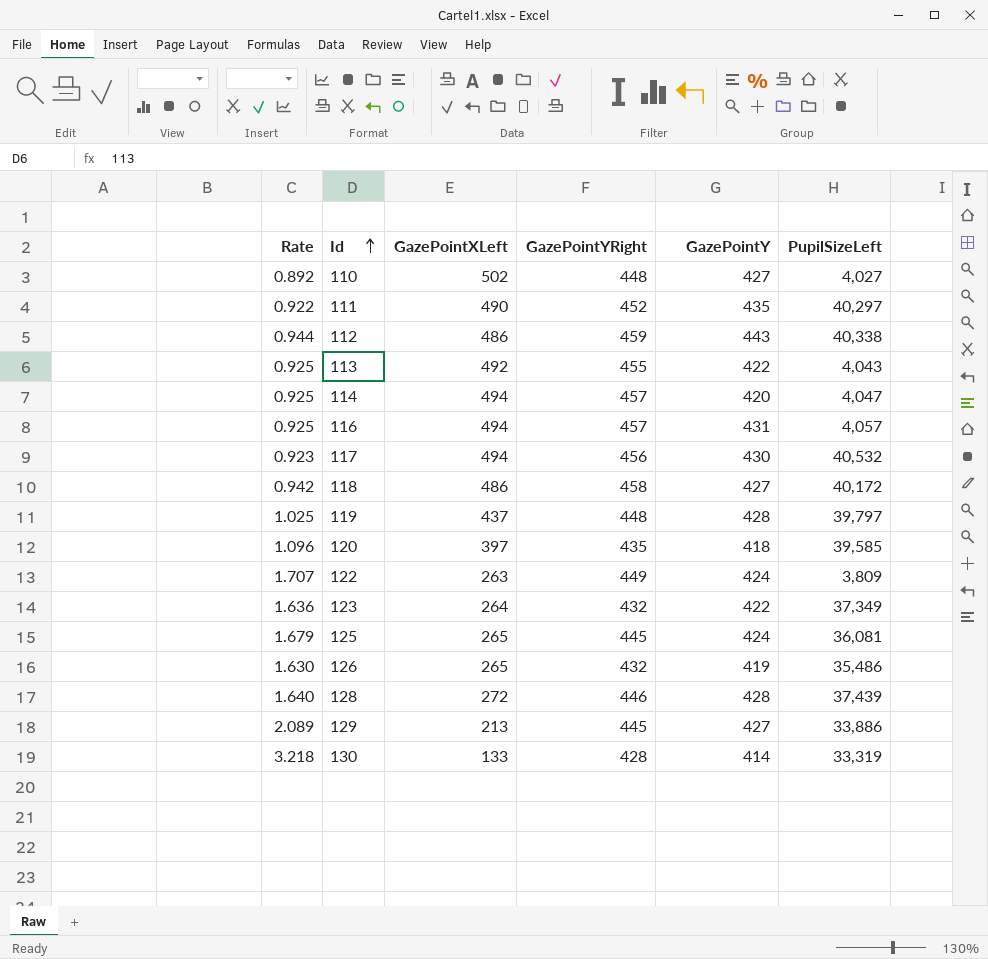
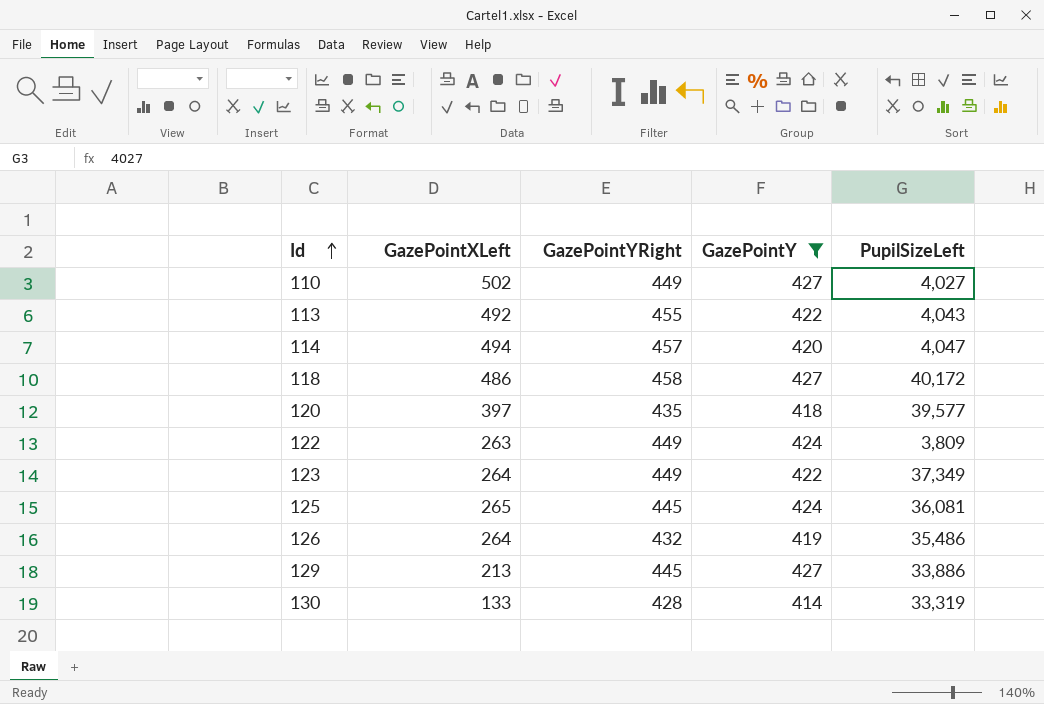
filter: none -> GazePointY <= 427
column Rate | formula: [GazePointYRight] / [GazePointXLeft] -> none
110 | GazePointYRight: 448 -> 449
120 | PupilSizeLeft: 39,585 -> 39,577
123 | GazePointYRight: 432 -> 449
126 | GazePointXLeft: 265 -> 264

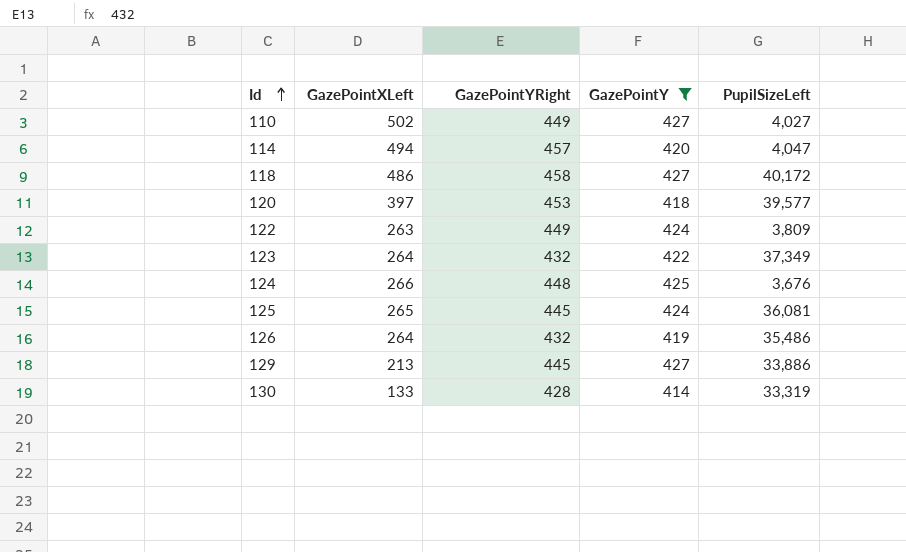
row 113: 492 | 455 | 422 | 4,043 -> none
120 | GazePointYRight: 435 -> 453
123 | GazePointYRight: 449 -> 432
row 124: none -> 266 | 448 | 425 | 3,676

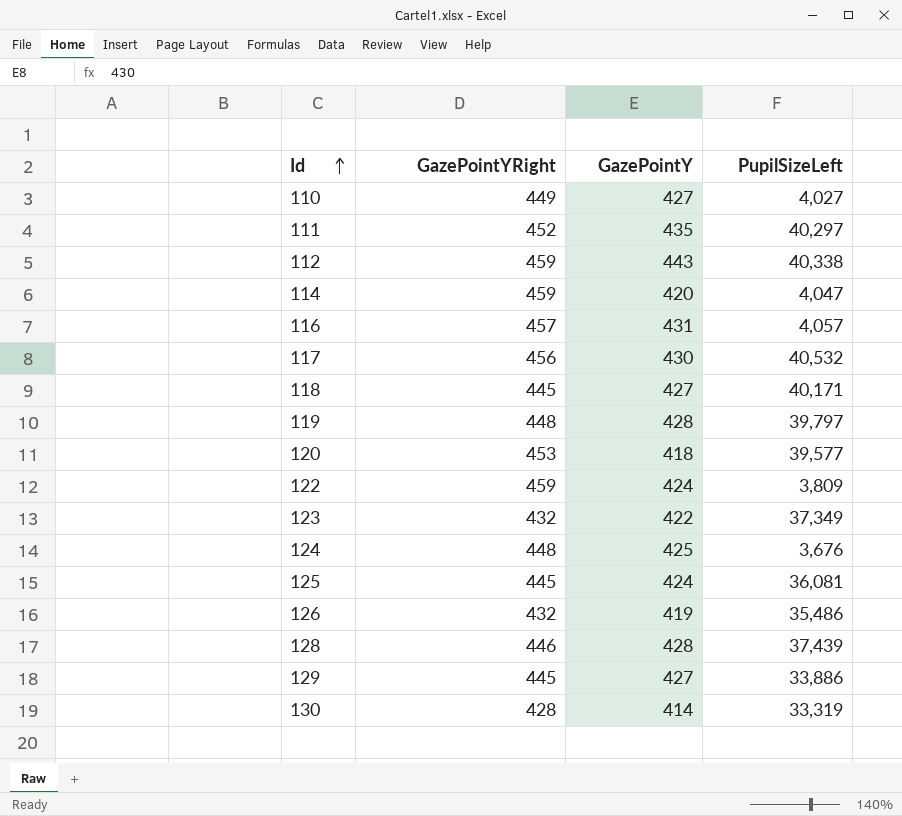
filter: GazePointY <= 427 -> none
column GazePointXLeft | position: 2 -> none
114 | GazePointYRight: 457 -> 459
118 | GazePointYRight: 458 -> 445
118 | PupilSizeLeft: 40,172 -> 40,171
122 | GazePointYRight: 449 -> 459

